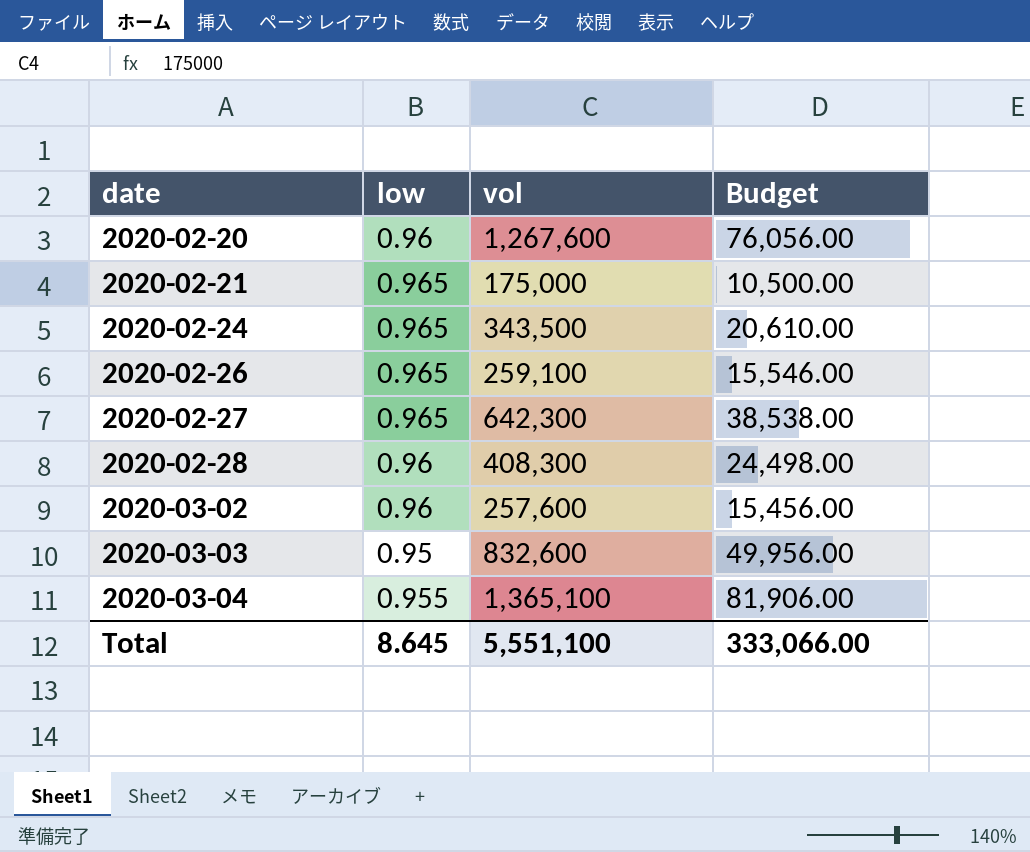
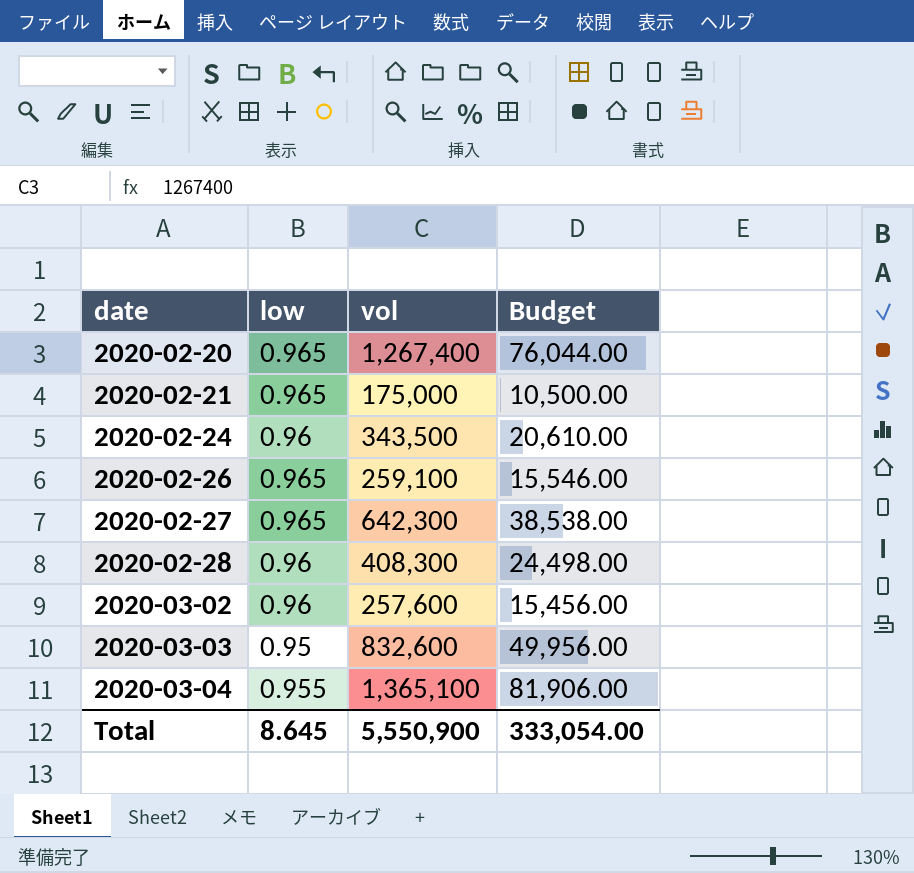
2020-02-20 | low: 0.96 -> 0.965
2020-02-20 | vol: 1,267,600 -> 1,267,400
2020-02-20 | Budget: 76,056.00 -> 76,044.00
2020-02-24 | low: 0.965 -> 0.96
Total | vol: 5,551,100 -> 5,550,900
Total | Budget: 333,066.00 -> 333,054.00

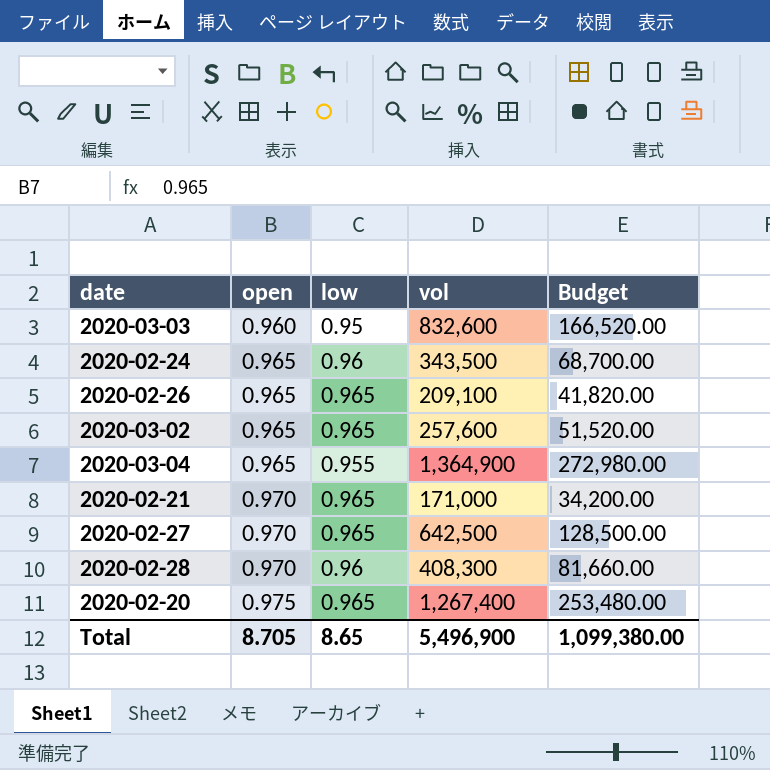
row order: date ascending -> open ascending
column open | position: none -> 2
column Budget | formula: [vol] * 0.06 -> [vol] * 0.2
2020-02-26 | vol: 259,100 -> 209,100
2020-03-02 | low: 0.96 -> 0.965
2020-03-04 | vol: 1,365,100 -> 1,364,900
2020-02-21 | vol: 175,000 -> 171,000
2020-02-27 | vol: 642,300 -> 642,500
Total | low: 8.645 -> 8.65
Total | vol: 5,550,900 -> 5,496,900
Total | Budget: 333,054.00 -> 1,099,380.00

